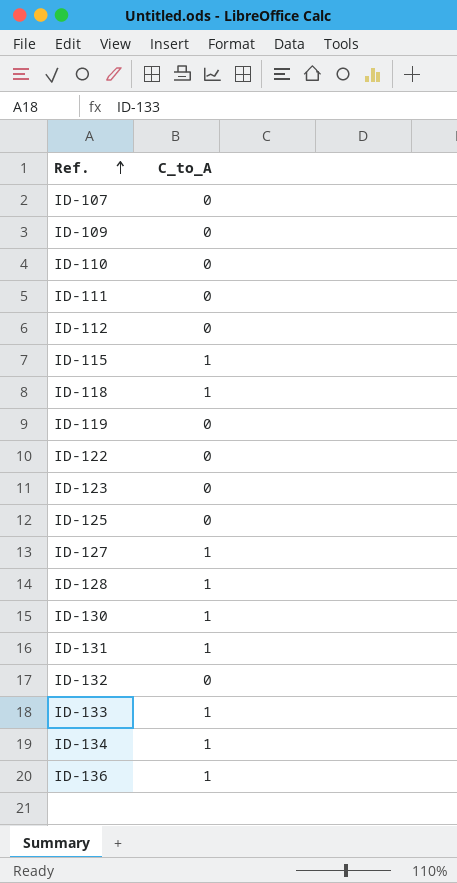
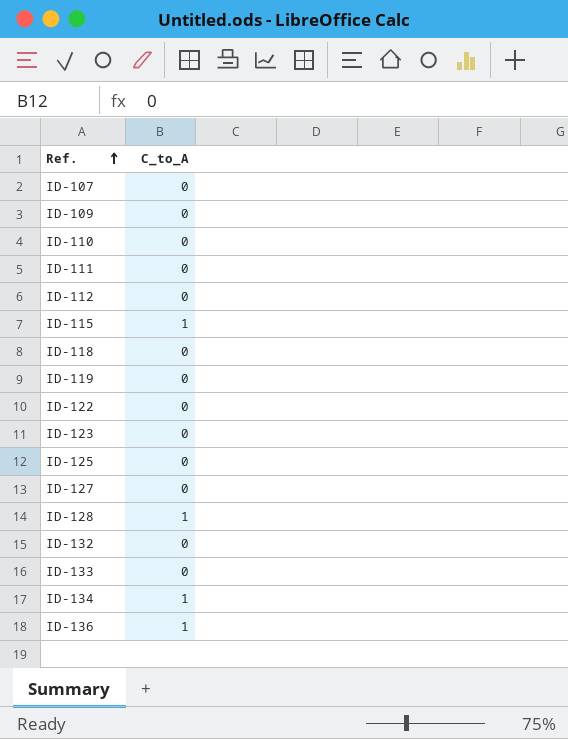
row ID-130: 1 -> none
row ID-131: 1 -> none
ID-118 | C_to_A: 1 -> 0
ID-127 | C_to_A: 1 -> 0
ID-133 | C_to_A: 1 -> 0

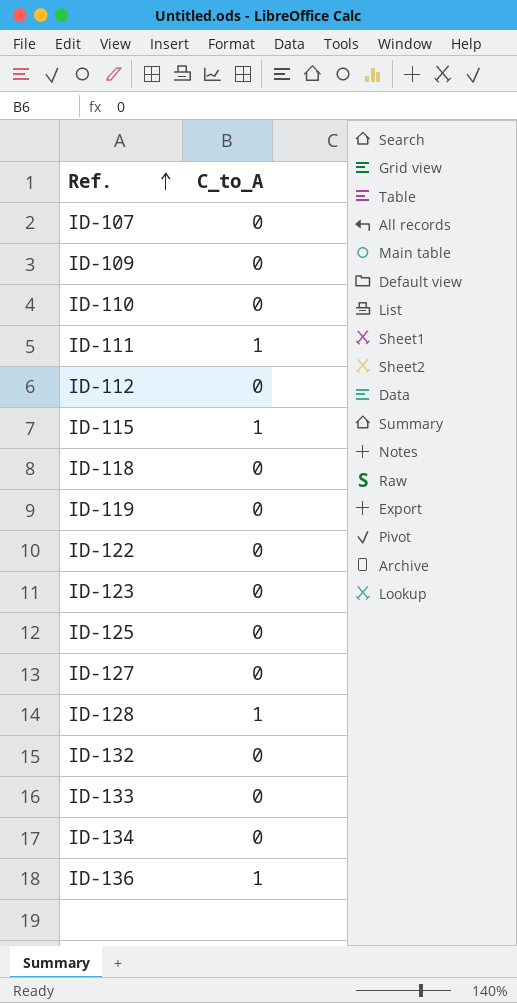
ID-111 | C_to_A: 0 -> 1
ID-134 | C_to_A: 1 -> 0

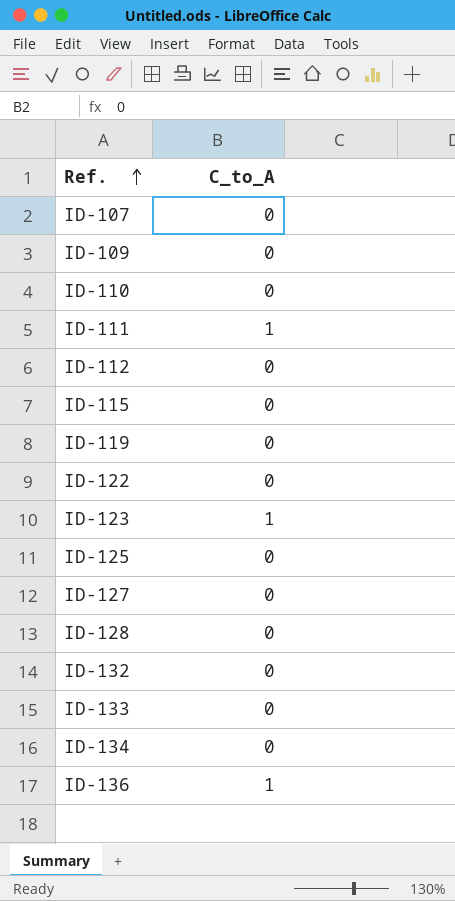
row ID-118: 0 -> none
ID-115 | C_to_A: 1 -> 0
ID-123 | C_to_A: 0 -> 1
ID-128 | C_to_A: 1 -> 0

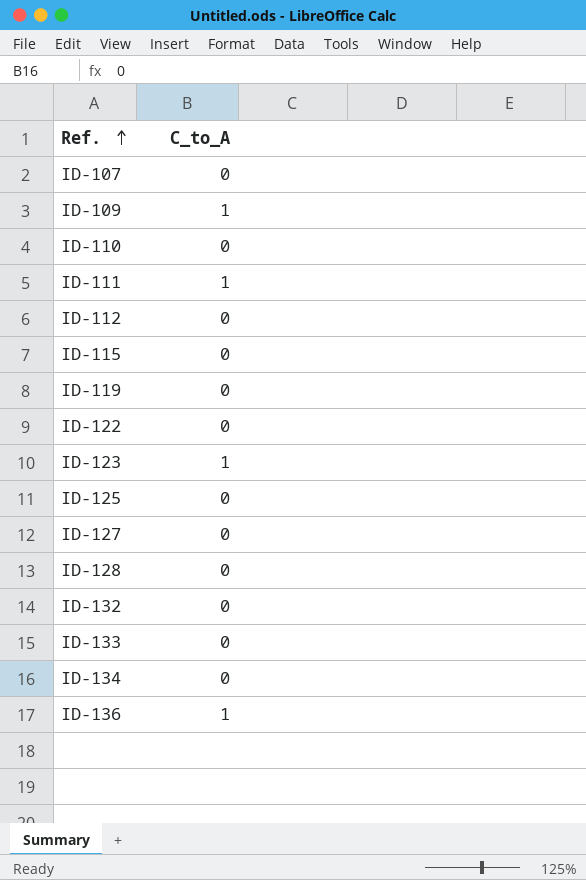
ID-109 | C_to_A: 0 -> 1

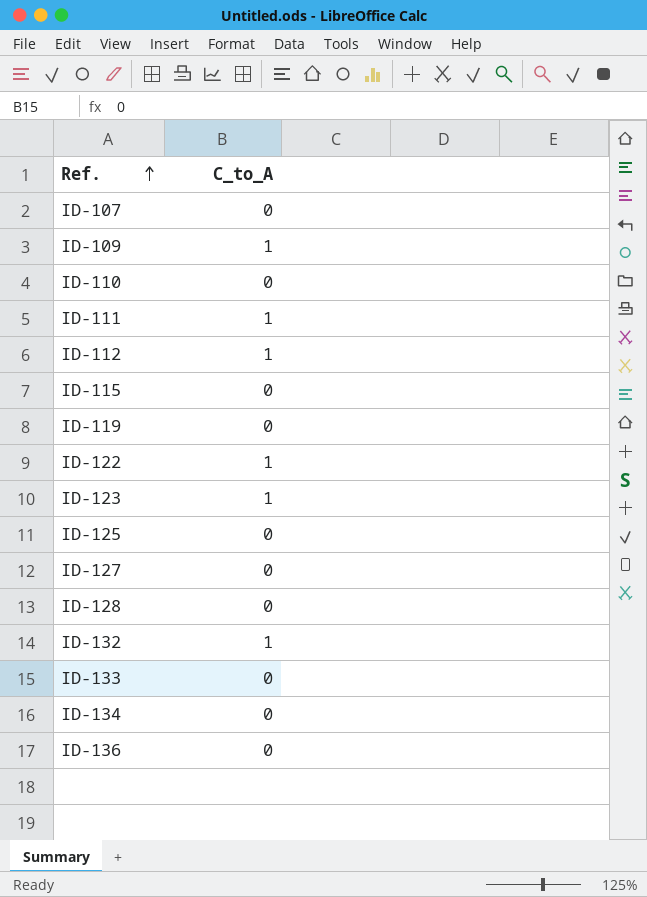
ID-112 | C_to_A: 0 -> 1
ID-122 | C_to_A: 0 -> 1
ID-132 | C_to_A: 0 -> 1
ID-136 | C_to_A: 1 -> 0

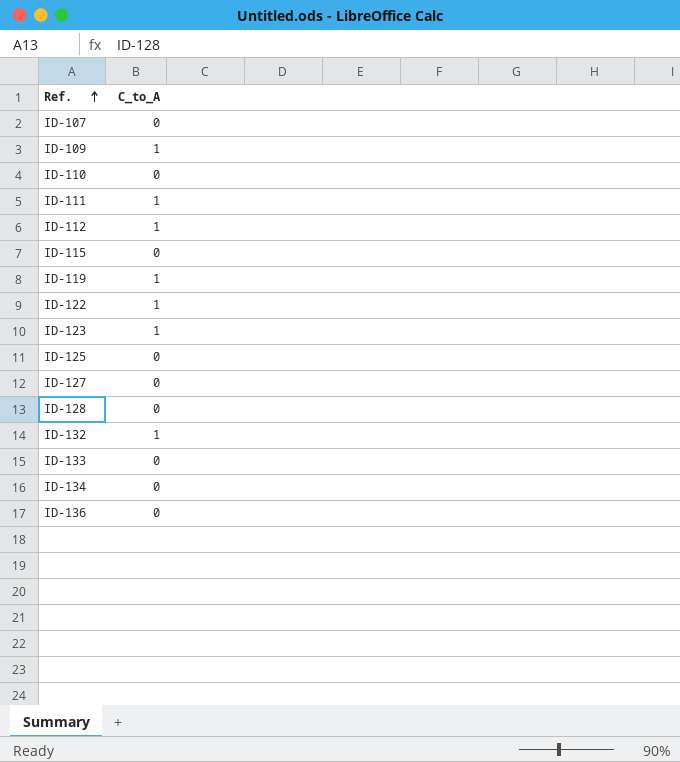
ID-119 | C_to_A: 0 -> 1

